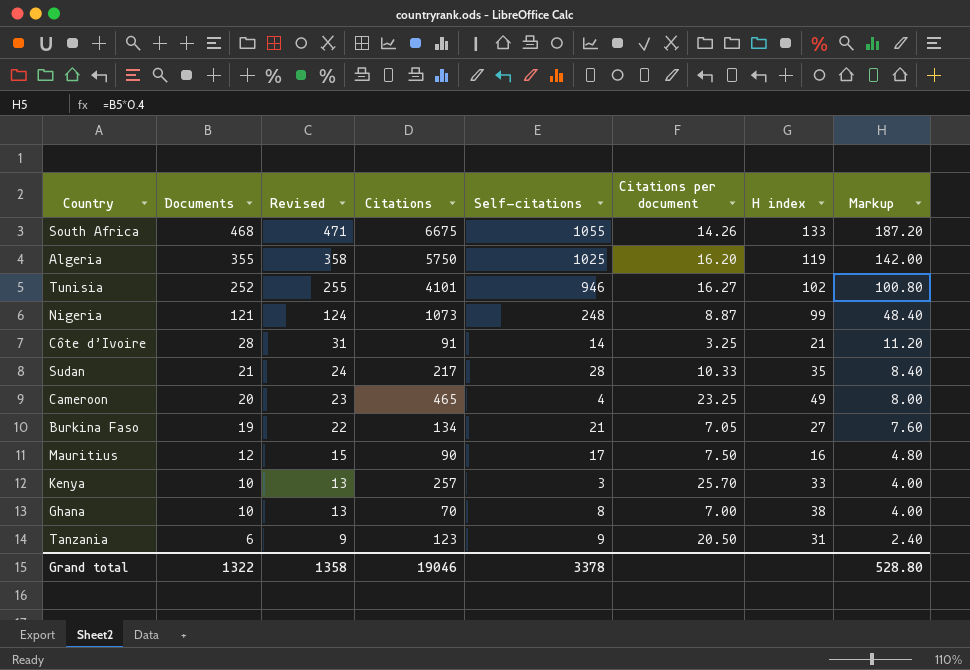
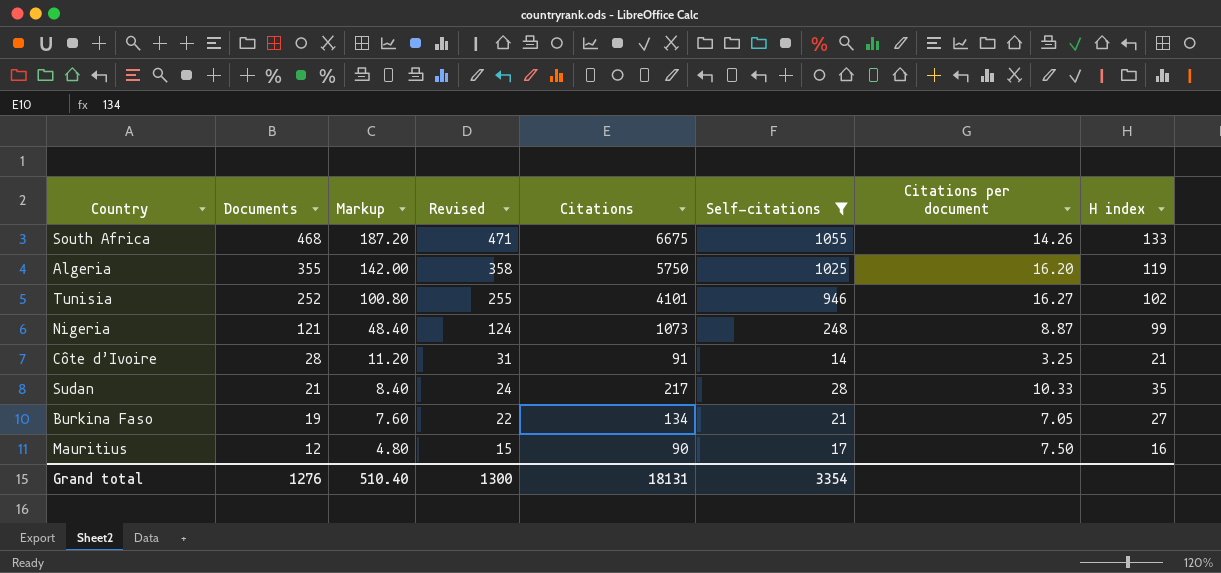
filter: none -> Self-citations >= 14
column Markup | position: 8 -> 3
Grand total | Documents: 1322 -> 1276
Grand total | Markup: 528.80 -> 510.40
Grand total | Revised: 1358 -> 1300
Grand total | Citations: 19046 -> 18131
Grand total | Self-citations: 3378 -> 3354

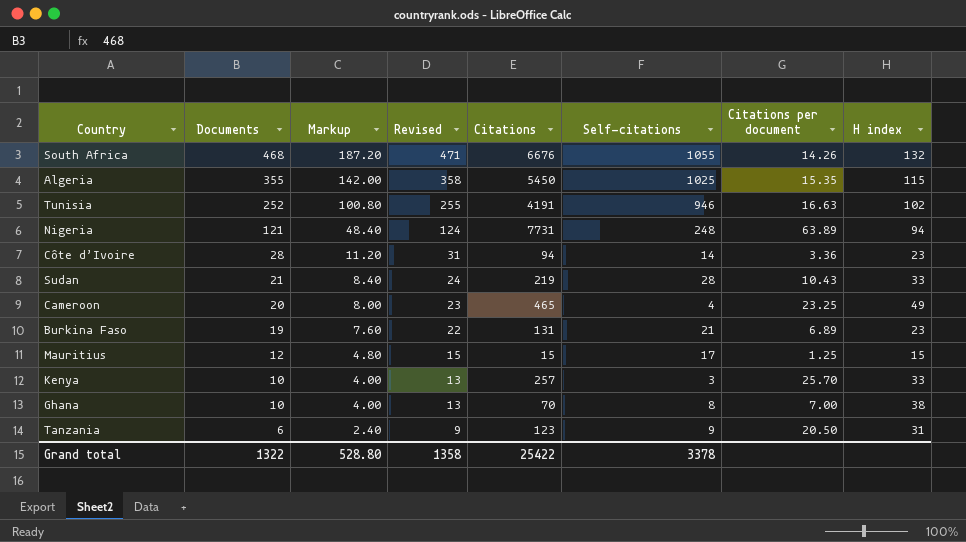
filter: Self-citations >= 14 -> none
South Africa | Citations: 6675 -> 6676
South Africa | H index: 133 -> 132
Algeria | Citations: 5750 -> 5450
Algeria | Citations per document: 16.20 -> 15.35
Algeria | H index: 119 -> 115
Tunisia | Citations: 4101 -> 4191
Tunisia | Citations per document: 16.27 -> 16.63
Nigeria | Citations: 1073 -> 7731
Nigeria | Citations per document: 8.87 -> 63.89
Nigeria | H index: 99 -> 94
Côte d’Ivoire | Citations: 91 -> 94
Côte d’Ivoire | Citations per document: 3.25 -> 3.36
Côte d’Ivoire | H index: 21 -> 23
Sudan | Citations: 217 -> 219
Sudan | Citations per document: 10.33 -> 10.43
Sudan | H index: 35 -> 33
Burkina Faso | Citations: 134 -> 131
Burkina Faso | Citations per document: 7.05 -> 6.89
Burkina Faso | H index: 27 -> 23
Mauritius | Citations: 90 -> 15
Mauritius | Citations per document: 7.50 -> 1.25
Mauritius | H index: 16 -> 15
Grand total | Documents: 1276 -> 1322
Grand total | Markup: 510.40 -> 528.80
Grand total | Revised: 1300 -> 1358
Grand total | Citations: 18131 -> 25422
Grand total | Self-citations: 3354 -> 3378

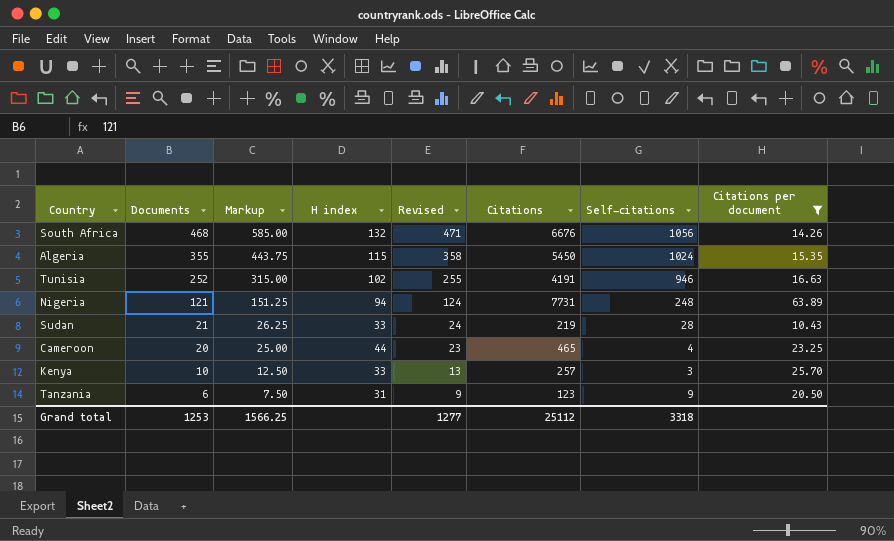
filter: none -> Citations per document >= 10.43
column Markup | formula: [Documents] * 0.4 -> [Documents] * 1.25
column H index | position: 8 -> 4
South Africa | Self-citations: 1055 -> 1056
Algeria | Self-citations: 1025 -> 1024
Cameroon | H index: 49 -> 44
Grand total | Documents: 1322 -> 1253
Grand total | Markup: 528.80 -> 1566.25
Grand total | Revised: 1358 -> 1277
Grand total | Citations: 25422 -> 25112
Grand total | Self-citations: 3378 -> 3318

